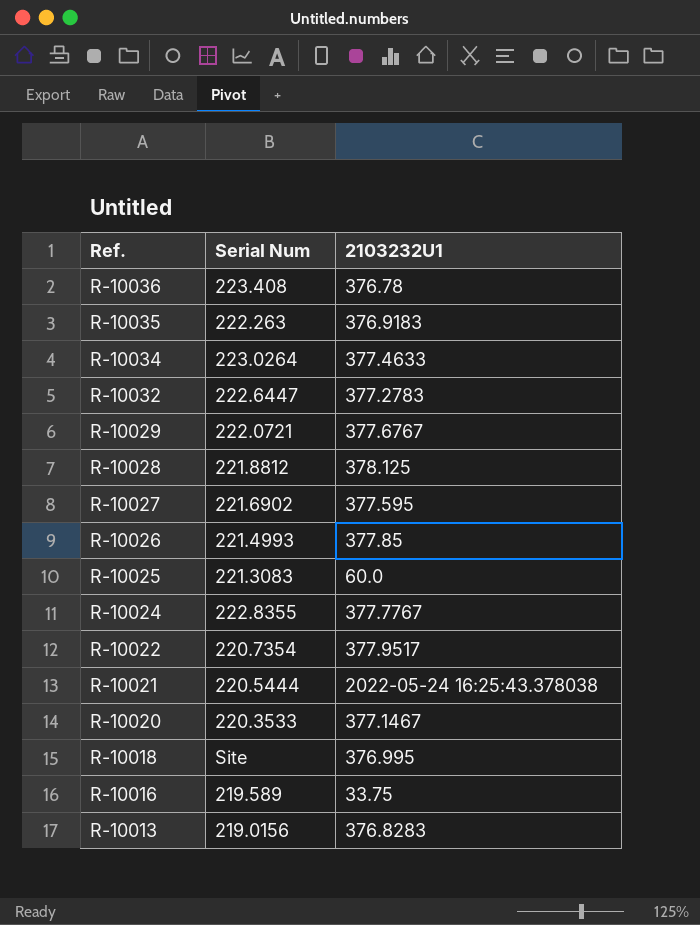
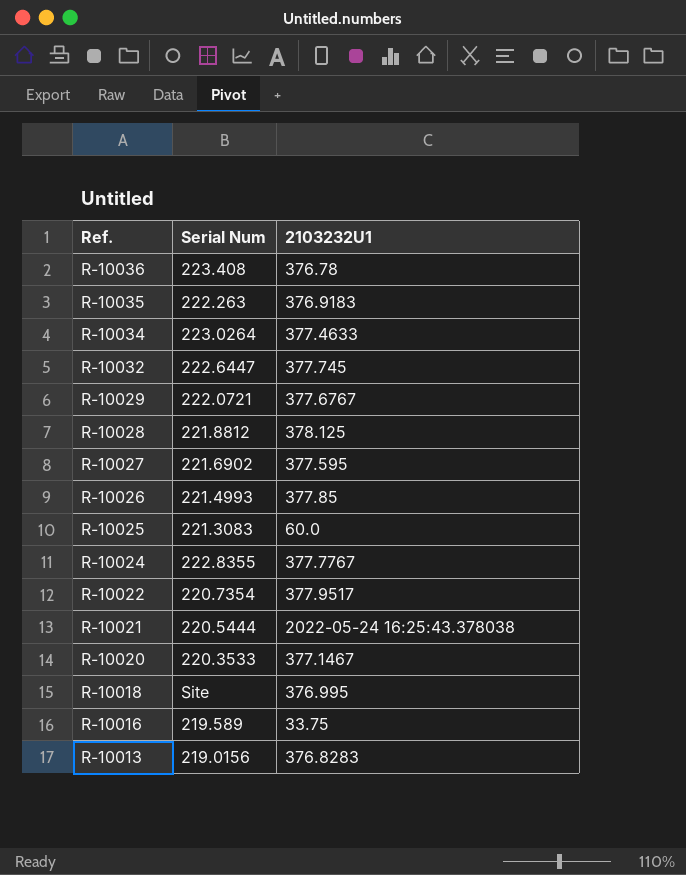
R-10032 | 2103232U1: 377.2783 -> 377.745

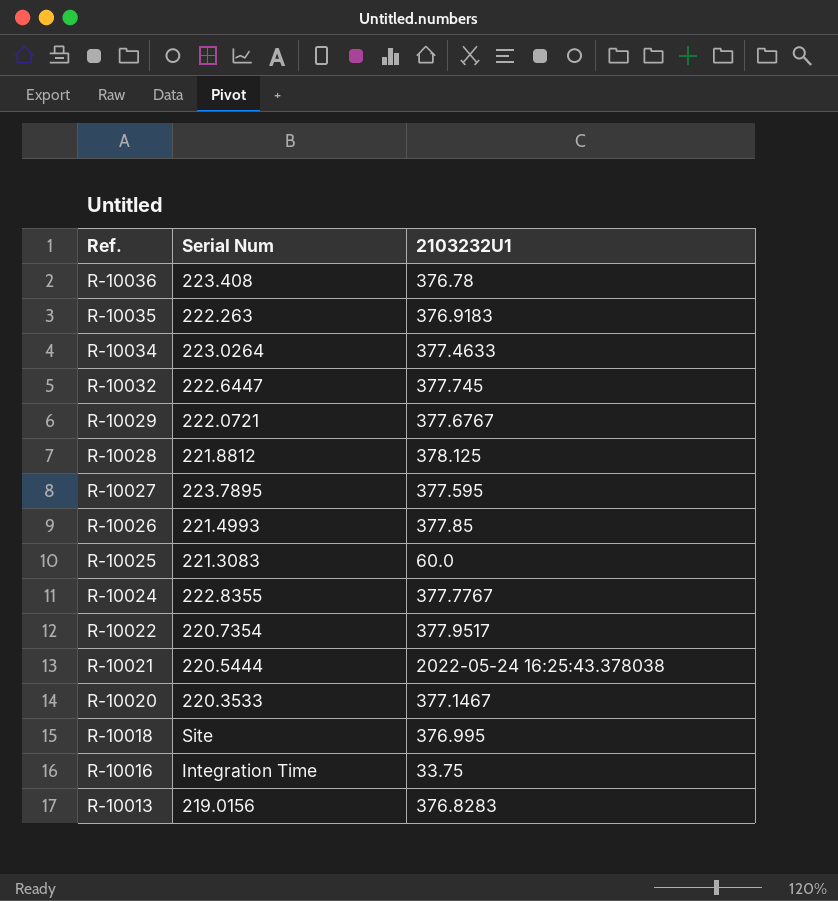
R-10027 | Serial Num: 221.6902 -> 223.7895
R-10016 | Serial Num: 219.589 -> Integration Time

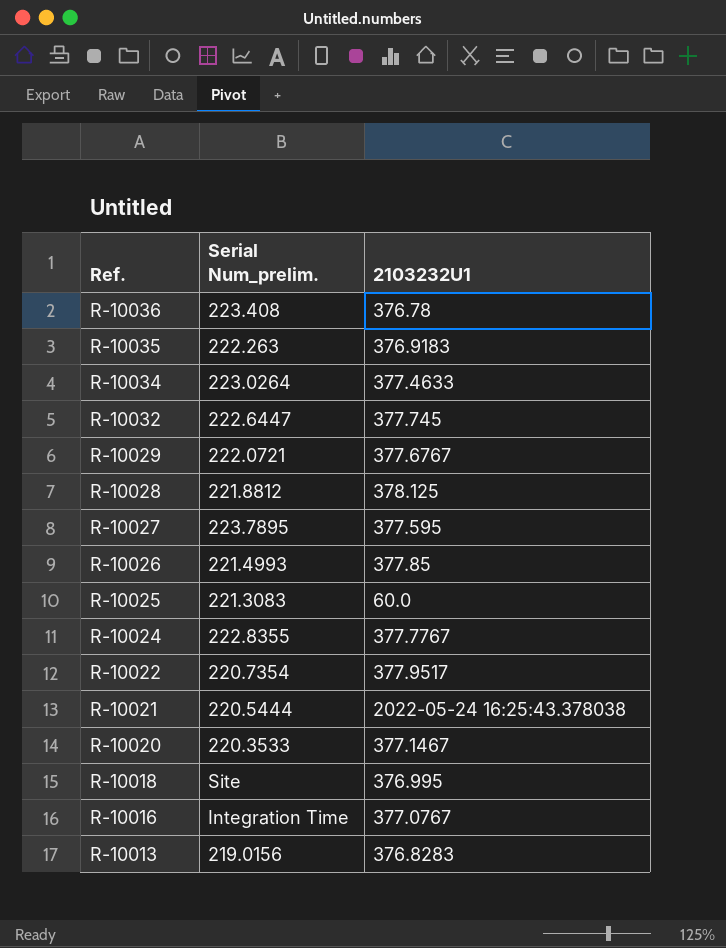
column name: Serial Num -> Serial Num_prelim.
R-10016 | 2103232U1: 33.75 -> 377.0767

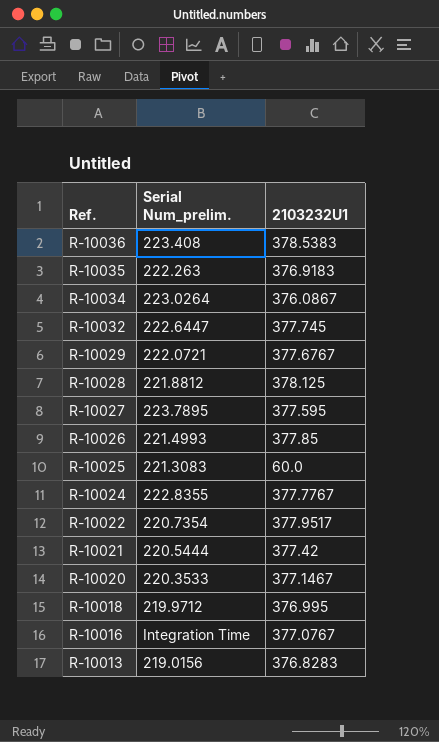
R-10036 | 2103232U1: 376.78 -> 378.5383
R-10034 | 2103232U1: 377.4633 -> 376.0867
R-10021 | 2103232U1: 2022-05-24 16:25:43.378038 -> 377.42
R-10018 | Serial Num_prelim.: Site -> 219.9712

